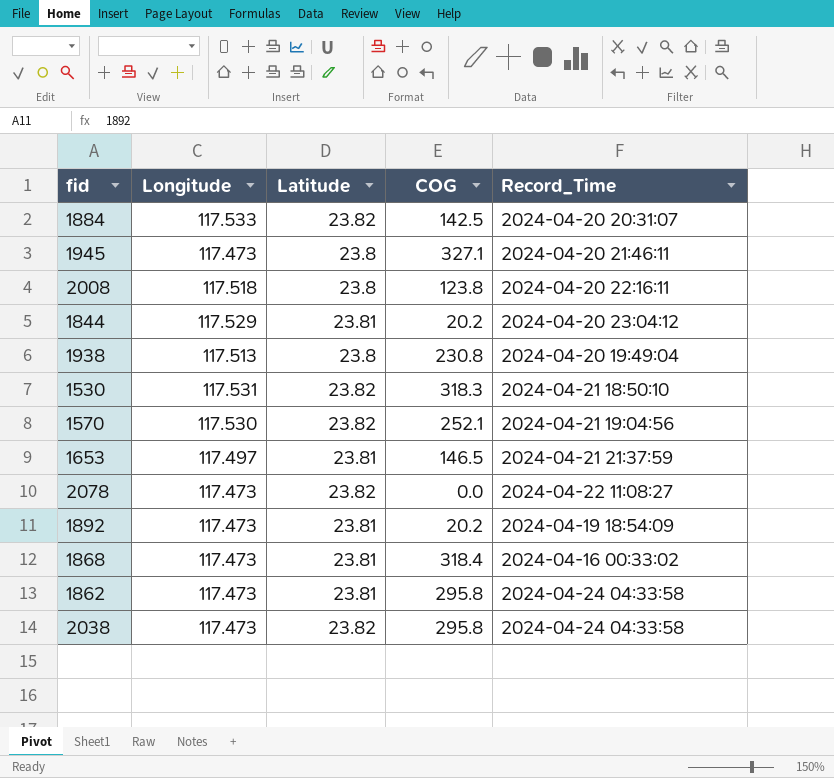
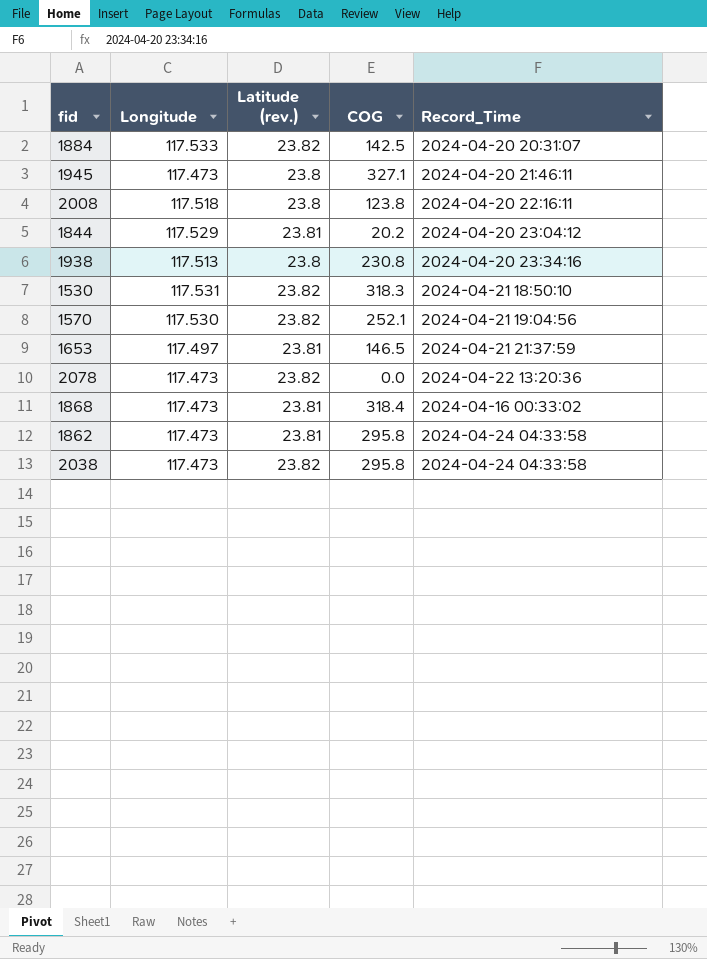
column name: Latitude -> Latitude (rev.)
row 1892: 117.473 | 23.81 | 20.2 | 2024-04-19 18:54:09 -> none
1938 | Record_Time: 2024-04-20 19:49:04 -> 2024-04-20 23:34:16
2078 | Record_Time: 2024-04-22 11:08:27 -> 2024-04-22 13:20:36

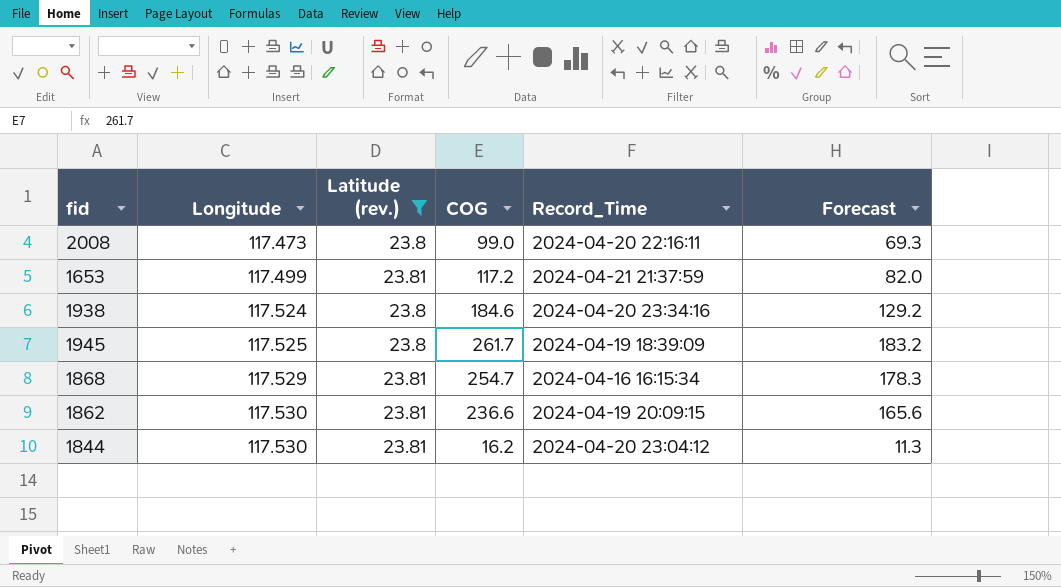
filter: none -> Latitude (rev.) != 23.82
row order: none -> Longitude ascending
column Forecast | formula: none -> [COG] * 0.7
2008 | Longitude: 117.518 -> 117.473
2008 | COG: 123.8 -> 99.0
1653 | Longitude: 117.497 -> 117.499
1653 | COG: 146.5 -> 117.2
1938 | Longitude: 117.513 -> 117.524
1938 | COG: 230.8 -> 184.6
1945 | Longitude: 117.473 -> 117.525
1945 | COG: 327.1 -> 261.7
1945 | Record_Time: 2024-04-20 21:46:11 -> 2024-04-19 18:39:09
1868 | Longitude: 117.473 -> 117.529
1868 | COG: 318.4 -> 254.7
1868 | Record_Time: 2024-04-16 00:33:02 -> 2024-04-16 16:15:34
1862 | Longitude: 117.473 -> 117.530
1862 | COG: 295.8 -> 236.6
1862 | Record_Time: 2024-04-24 04:33:58 -> 2024-04-19 20:09:15
1844 | Longitude: 117.529 -> 117.530
1844 | COG: 20.2 -> 16.2

